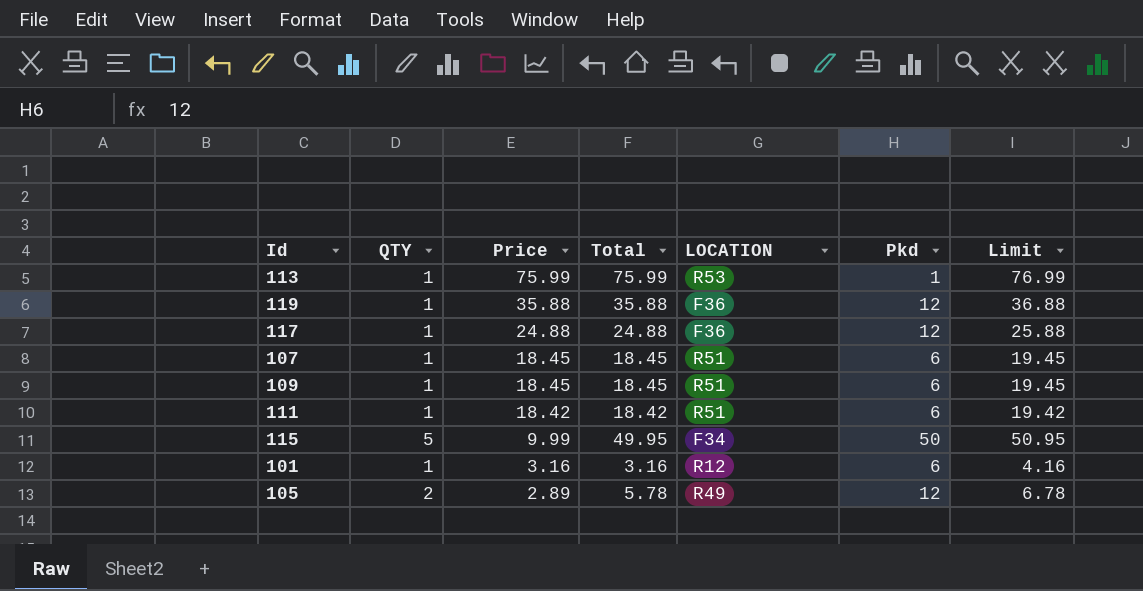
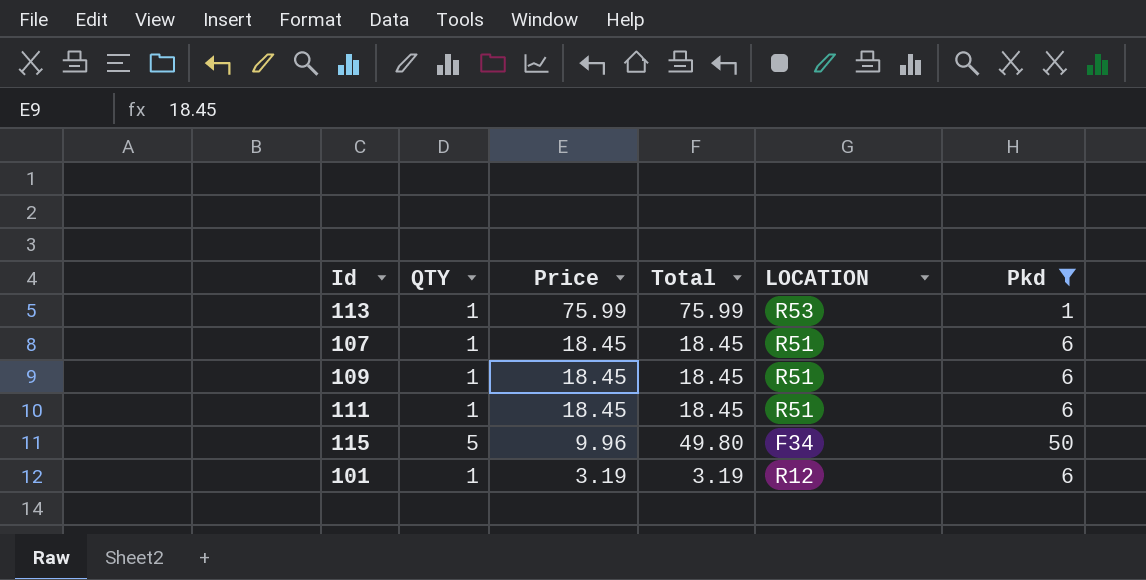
filter: none -> Pkd != 12
column Limit | formula: [Total] + 1 -> none
111 | Price: 18.42 -> 18.45
111 | Total: 18.42 -> 18.45
115 | Price: 9.99 -> 9.96
115 | Total: 49.95 -> 49.80
101 | Price: 3.16 -> 3.19
101 | Total: 3.16 -> 3.19

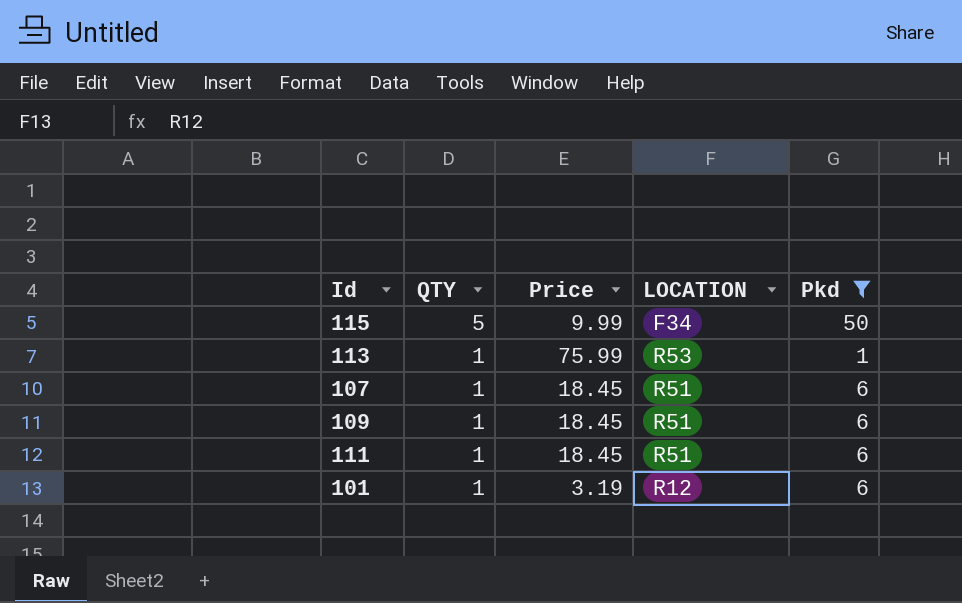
row order: Price descending -> QTY descending
column Total | formula: [QTY] * [Price] -> none
115 | Price: 9.96 -> 9.99

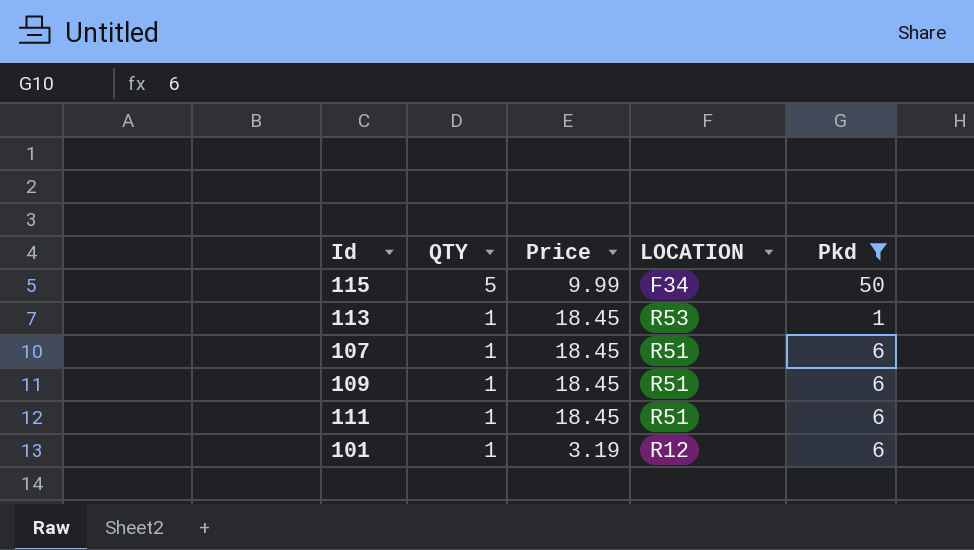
113 | Price: 75.99 -> 18.45

